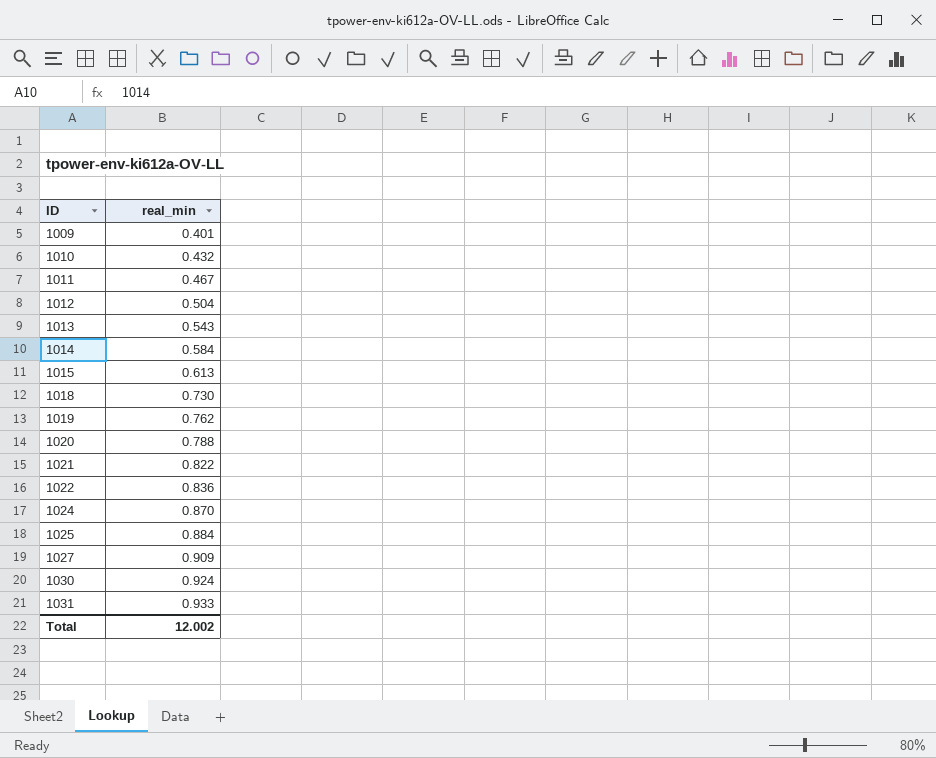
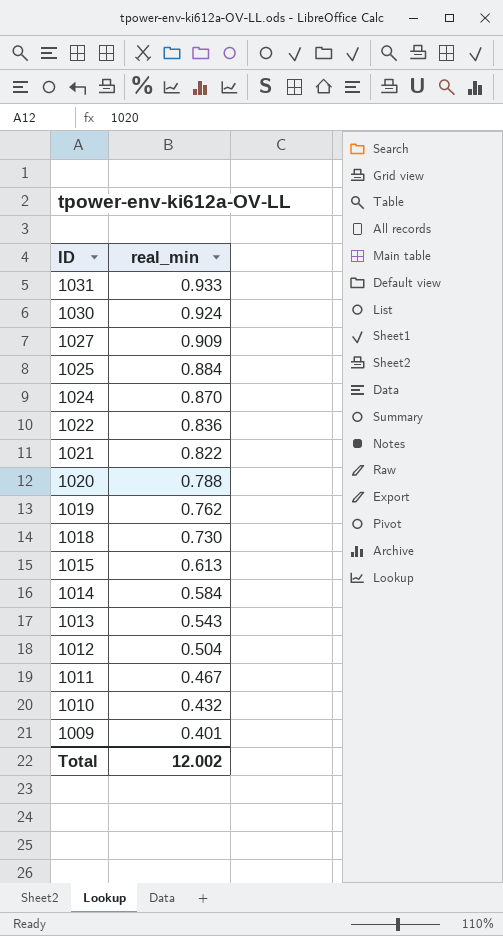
row order: ID ascending -> ID descending

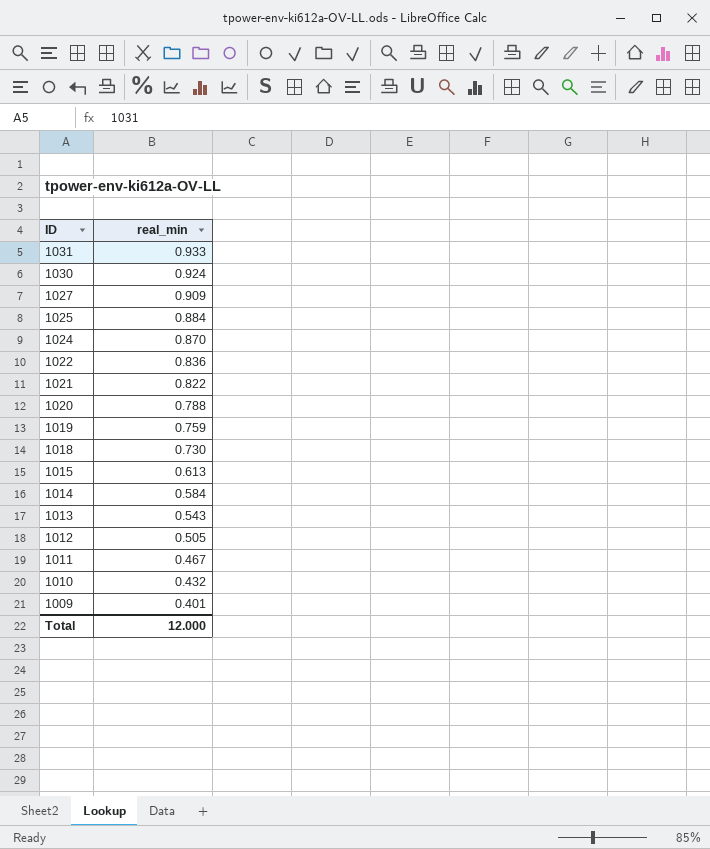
1019 | real_min: 0.762 -> 0.759
1012 | real_min: 0.504 -> 0.505
Total | real_min: 12.002 -> 12.000

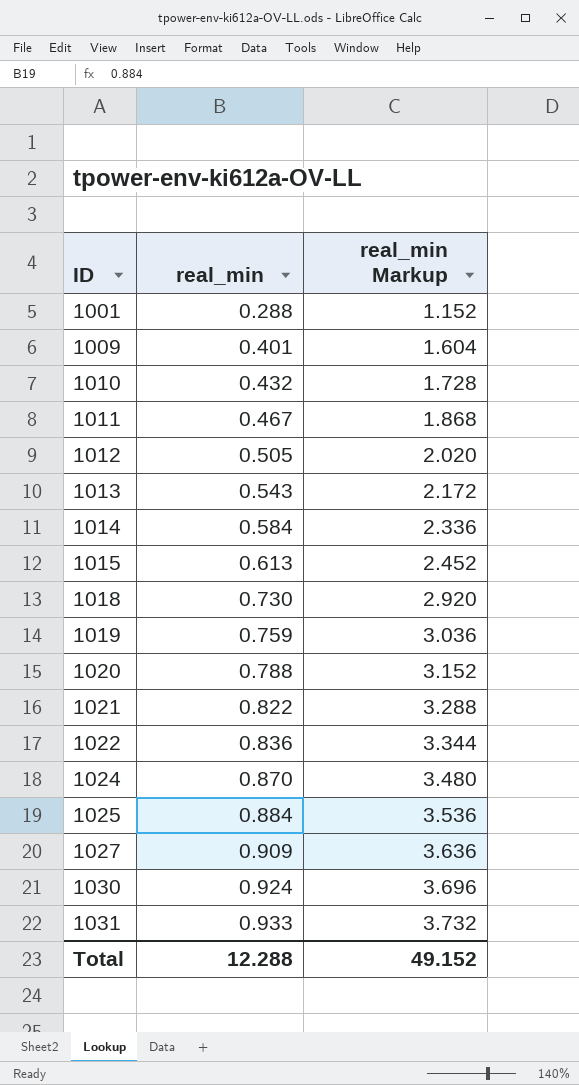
row order: ID descending -> ID ascending
column real_min Markup | formula: none -> [real_min] * 4
row 1001: none -> 0.288 | 1.152
Total | real_min: 12.000 -> 12.288

